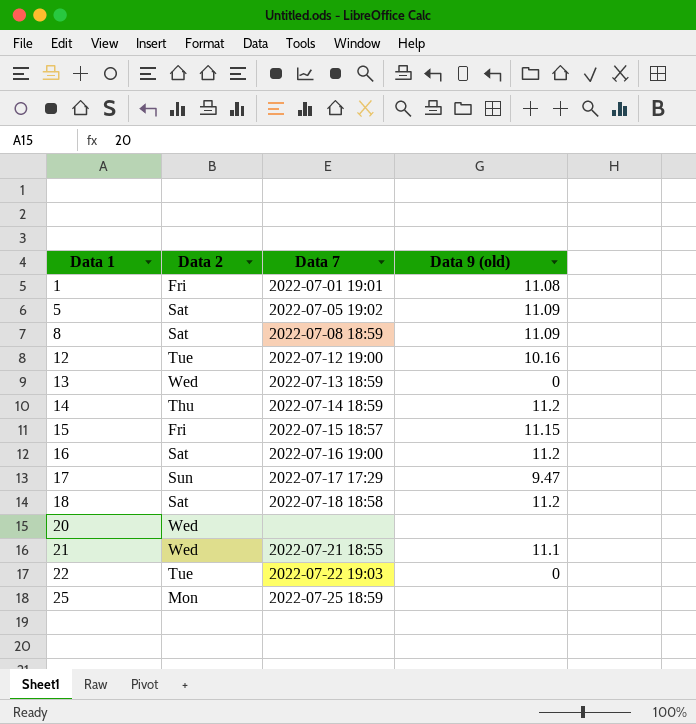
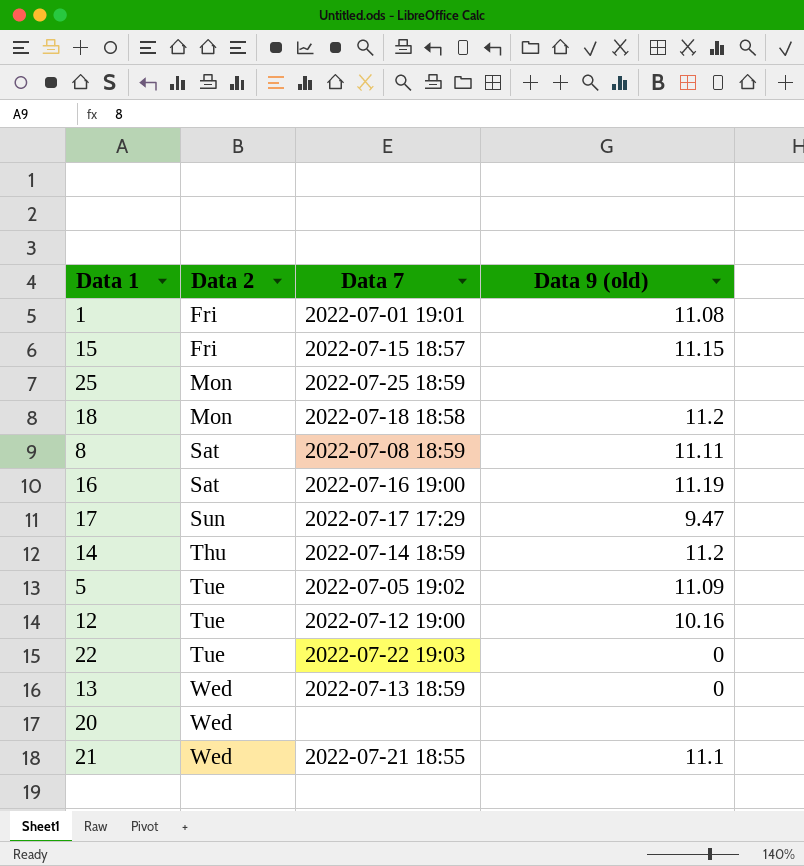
row order: Data 1 ascending -> Data 2 ascending
18 | Data 2: Sat -> Mon
8 | Data 9 (old): 11.09 -> 11.11
16 | Data 9 (old): 11.2 -> 11.19
5 | Data 2: Sat -> Tue

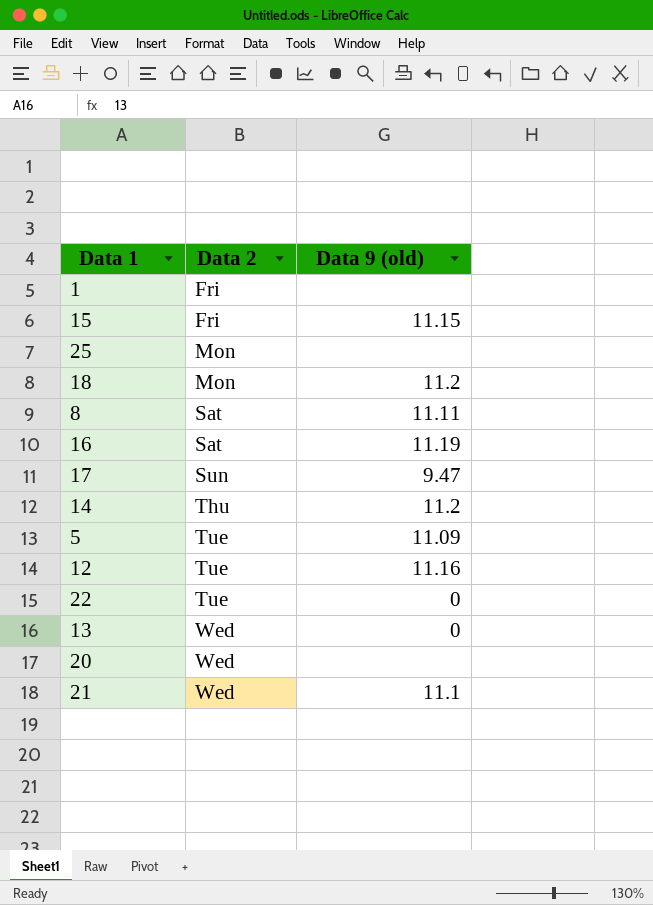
column Data 7 | position: 3 -> none
1 | Data 9 (old): 11.08 -> none
12 | Data 9 (old): 10.16 -> 11.16

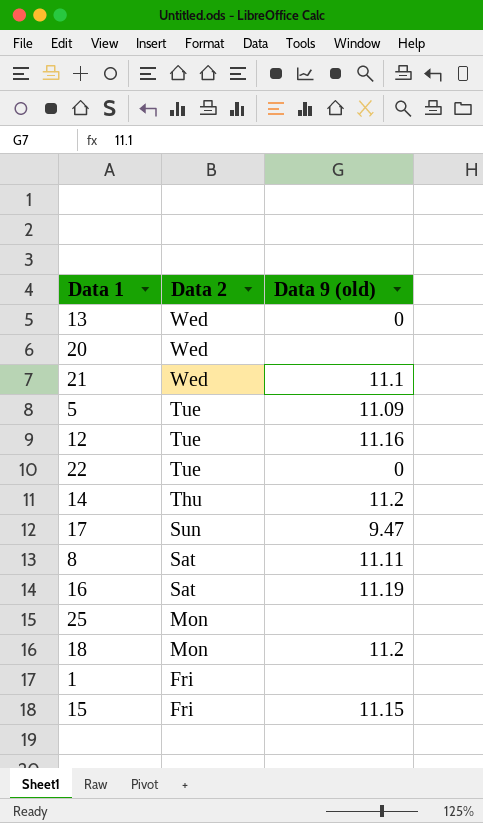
row order: Data 2 ascending -> Data 2 descending

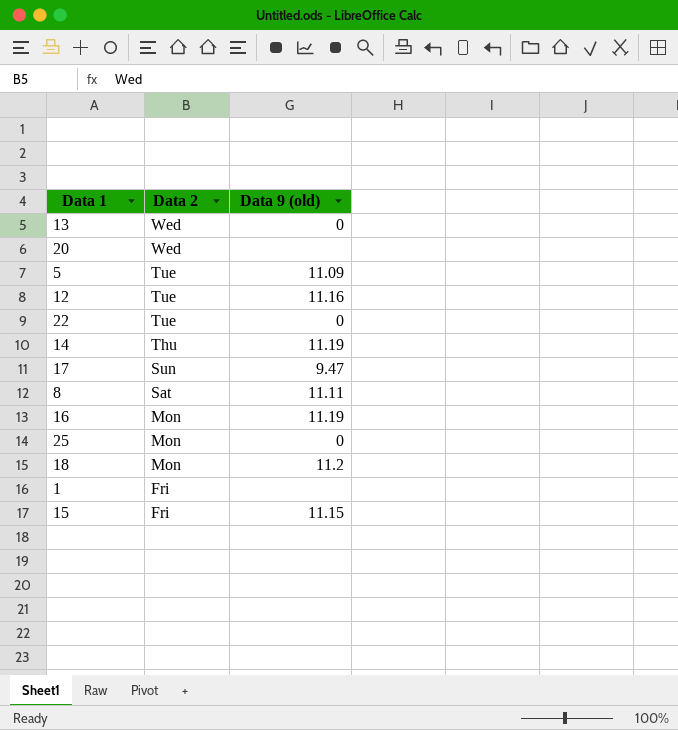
row 21: Wed | 11.1 -> none
14 | Data 9 (old): 11.2 -> 11.19
16 | Data 2: Sat -> Mon
25 | Data 9 (old): none -> 0

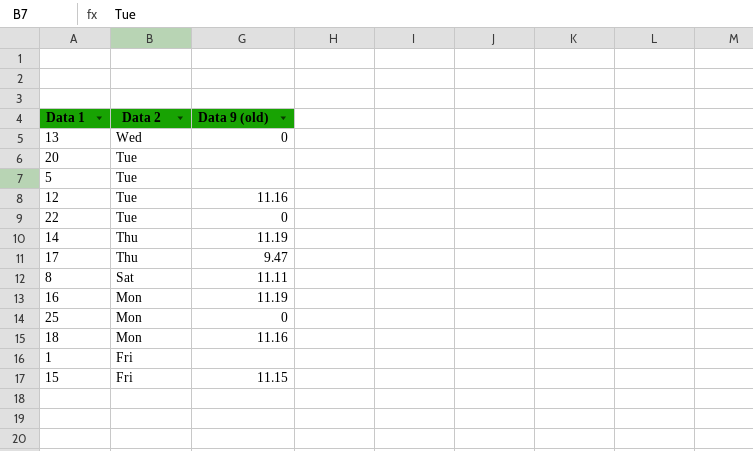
20 | Data 2: Wed -> Tue
5 | Data 9 (old): 11.09 -> none
17 | Data 2: Sun -> Thu
18 | Data 9 (old): 11.2 -> 11.16

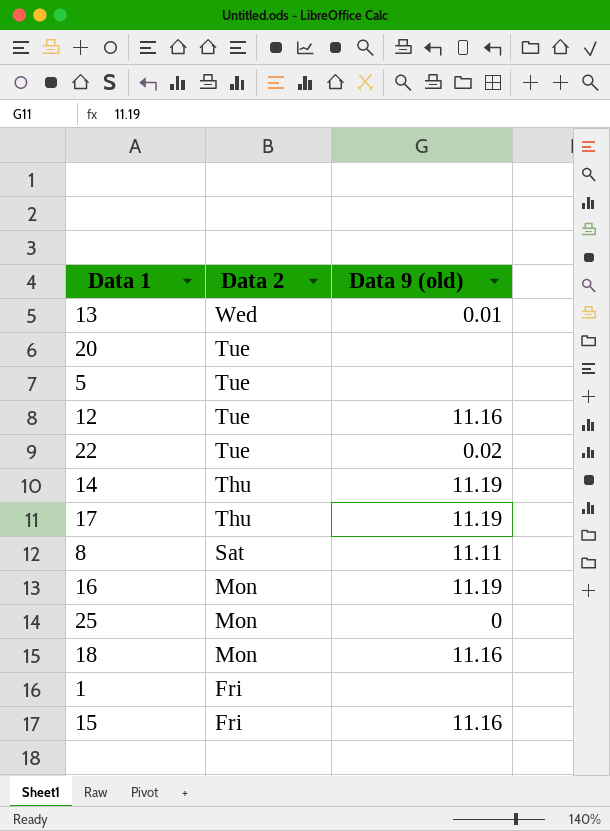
13 | Data 9 (old): 0 -> 0.01
22 | Data 9 (old): 0 -> 0.02
17 | Data 9 (old): 9.47 -> 11.19
15 | Data 9 (old): 11.15 -> 11.16

